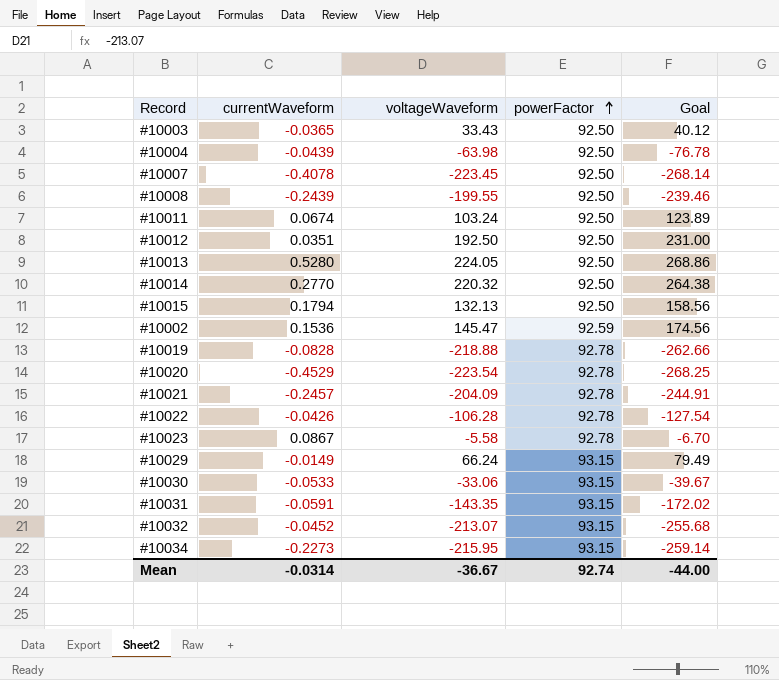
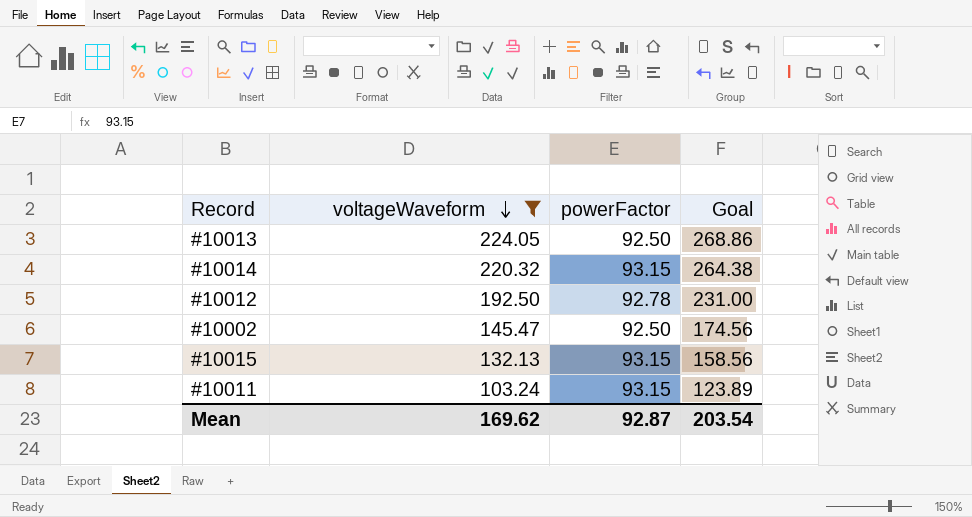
filter: none -> voltageWaveform >= 103.24
row order: powerFactor ascending -> voltageWaveform descending
column currentWaveform | position: 2 -> none
#10014 | powerFactor: 92.50 -> 93.15
#10012 | powerFactor: 92.50 -> 92.78
#10002 | powerFactor: 92.59 -> 92.50
#10015 | powerFactor: 92.50 -> 93.15
#10011 | powerFactor: 92.50 -> 93.15
Mean | voltageWaveform: -36.67 -> 169.62
Mean | powerFactor: 92.74 -> 92.87
Mean | Goal: -44.00 -> 203.54

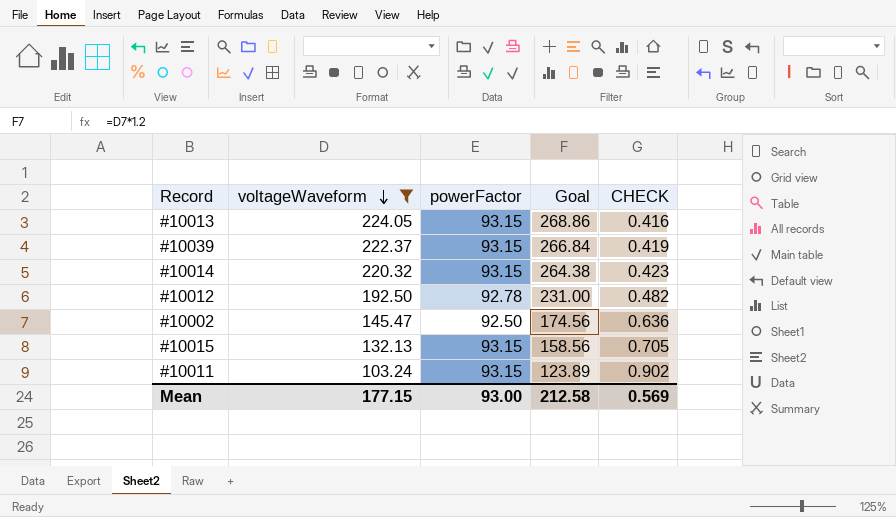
column CHECK | formula: none -> [powerFactor] / [voltageWaveform]
#10013 | powerFactor: 92.50 -> 93.15
row #10039: none -> 222.37 | 93.15 | 266.84 | 0.419
Mean | voltageWaveform: 169.62 -> 177.15
Mean | powerFactor: 92.87 -> 93.00
Mean | Goal: 203.54 -> 212.58

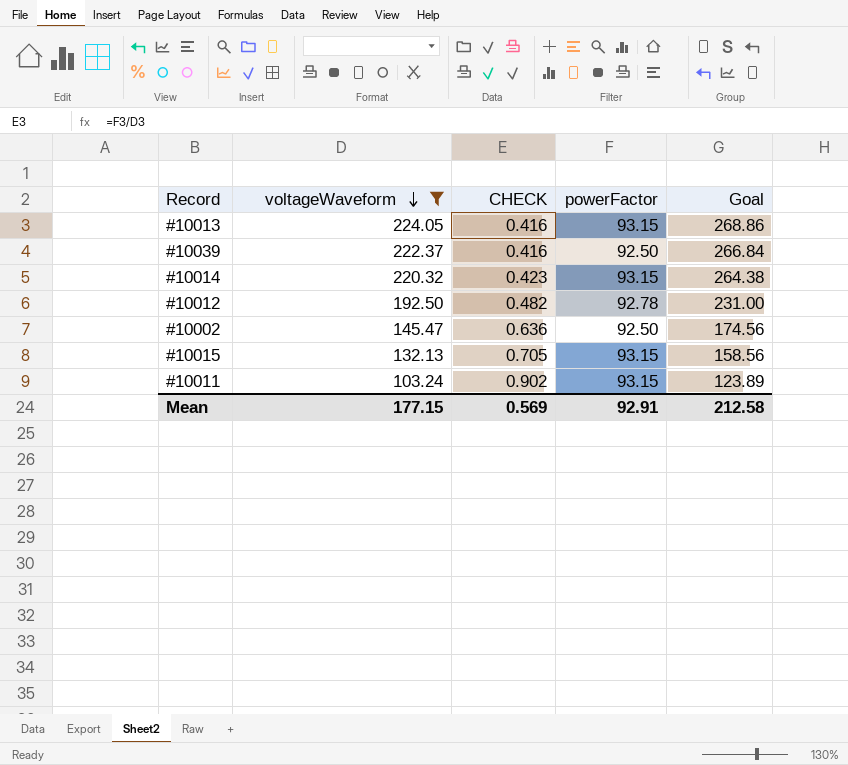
column CHECK | position: 5 -> 3
#10039 | CHECK: 0.419 -> 0.416
#10039 | powerFactor: 93.15 -> 92.50
Mean | powerFactor: 93.00 -> 92.91

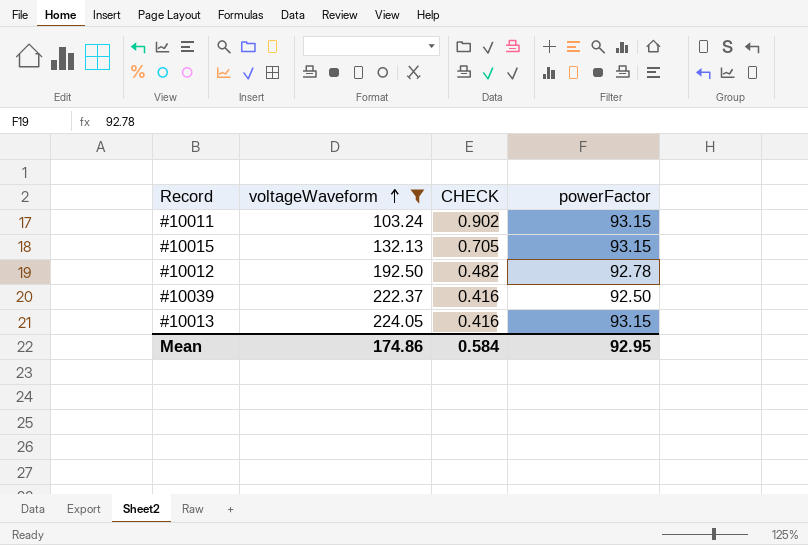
row order: voltageWaveform descending -> voltageWaveform ascending
column Goal | formula: [voltageWaveform] * 1.2 -> none
row #10014: 220.32 | 0.423 | 93.15 | 264.38 -> none
row #10002: 145.47 | 0.636 | 92.50 | 174.56 -> none
Mean | voltageWaveform: 177.15 -> 174.86
Mean | CHECK: 0.569 -> 0.584
Mean | powerFactor: 92.91 -> 92.95

